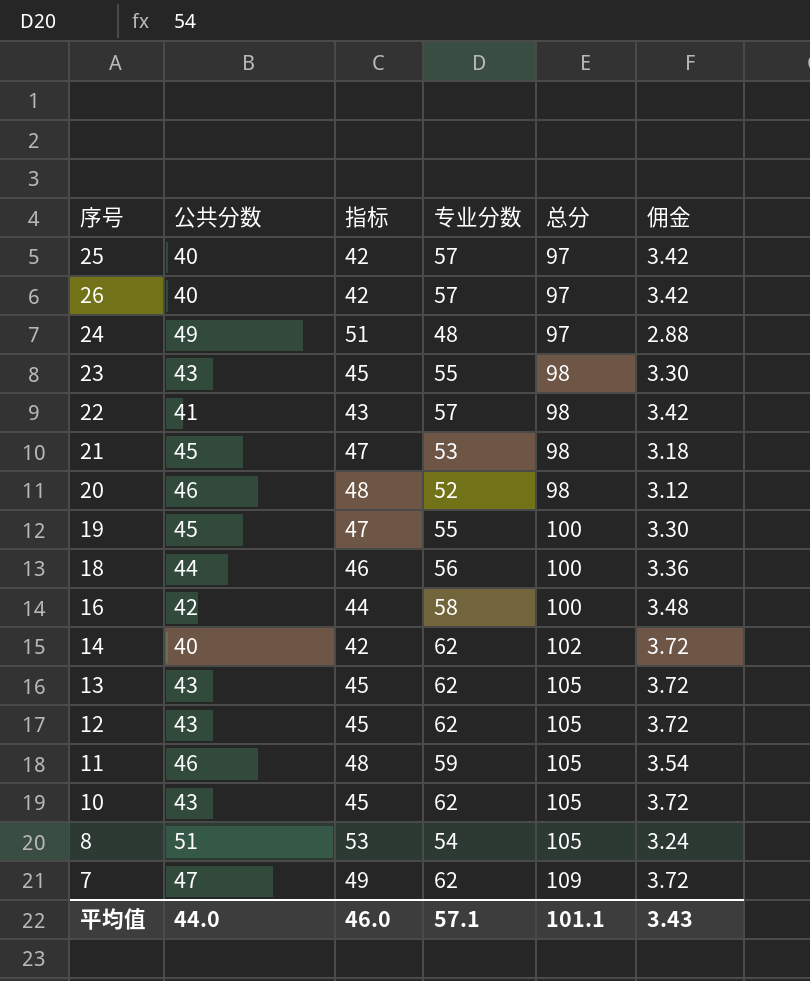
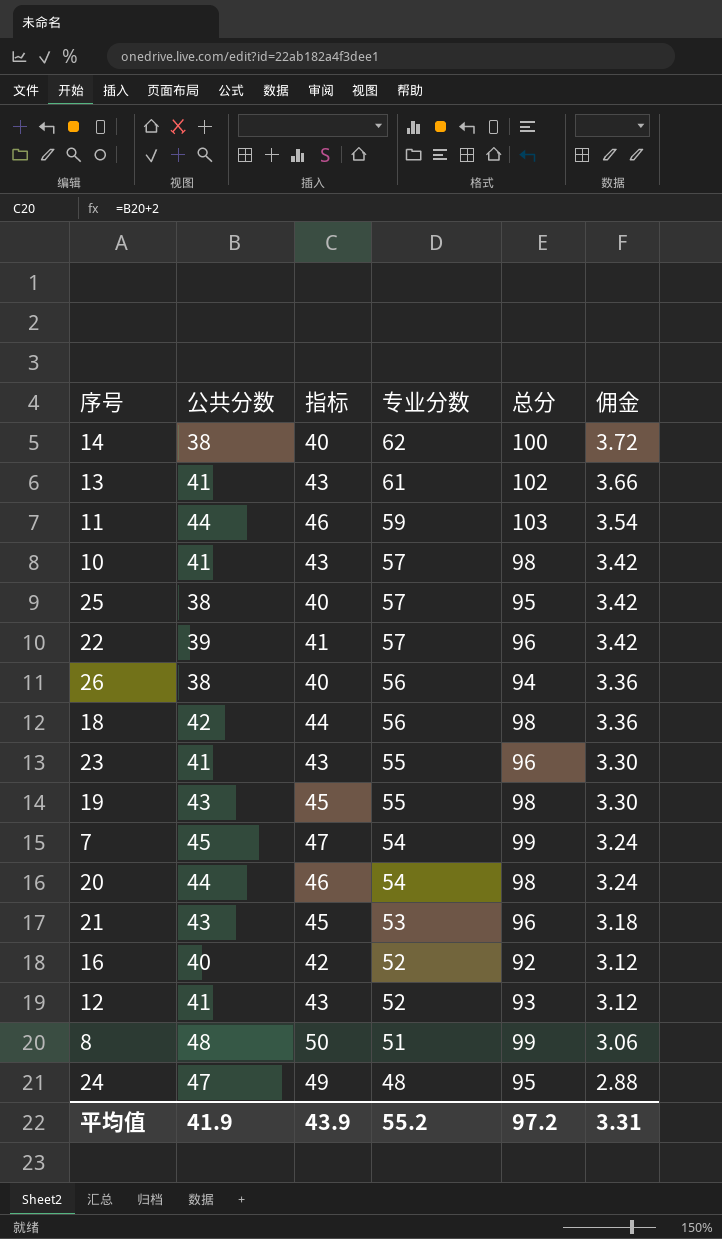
row order: 总分 ascending -> 专业分数 descending
14 | 公共分数: 40 -> 38
14 | 指标: 42 -> 40
14 | 总分: 102 -> 100
13 | 公共分数: 43 -> 41
13 | 指标: 45 -> 43
13 | 专业分数: 62 -> 61
13 | 总分: 105 -> 102
13 | 佣金: 3.72 -> 3.66
11 | 公共分数: 46 -> 44
11 | 指标: 48 -> 46
11 | 总分: 105 -> 103
10 | 公共分数: 43 -> 41
10 | 指标: 45 -> 43
10 | 专业分数: 62 -> 57
10 | 总分: 105 -> 98
10 | 佣金: 3.72 -> 3.42
25 | 公共分数: 40 -> 38
25 | 指标: 42 -> 40
25 | 总分: 97 -> 95
22 | 公共分数: 41 -> 39
22 | 指标: 43 -> 41
22 | 总分: 98 -> 96
26 | 公共分数: 40 -> 38
26 | 指标: 42 -> 40
26 | 专业分数: 57 -> 56
26 | 总分: 97 -> 94
26 | 佣金: 3.42 -> 3.36
18 | 公共分数: 44 -> 42
18 | 指标: 46 -> 44
18 | 总分: 100 -> 98
23 | 公共分数: 43 -> 41
23 | 指标: 45 -> 43
23 | 总分: 98 -> 96
19 | 公共分数: 45 -> 43
19 | 指标: 47 -> 45
19 | 总分: 100 -> 98
7 | 公共分数: 47 -> 45
7 | 指标: 49 -> 47
7 | 专业分数: 62 -> 54
7 | 总分: 109 -> 99
7 | 佣金: 3.72 -> 3.24
20 | 公共分数: 46 -> 44
20 | 指标: 48 -> 46
20 | 专业分数: 52 -> 54
20 | 佣金: 3.12 -> 3.24
21 | 公共分数: 45 -> 43
21 | 指标: 47 -> 45
21 | 总分: 98 -> 96
16 | 公共分数: 42 -> 40
16 | 指标: 44 -> 42
16 | 专业分数: 58 -> 52
16 | 总分: 100 -> 92
16 | 佣金: 3.48 -> 3.12
12 | 公共分数: 43 -> 41
12 | 指标: 45 -> 43
12 | 专业分数: 62 -> 52
12 | 总分: 105 -> 93
12 | 佣金: 3.72 -> 3.12
8 | 公共分数: 51 -> 48
8 | 指标: 53 -> 50
8 | 专业分数: 54 -> 51
8 | 总分: 105 -> 99
8 | 佣金: 3.24 -> 3.06
24 | 公共分数: 49 -> 47
24 | 指标: 51 -> 49
24 | 总分: 97 -> 95
平均值 | 公共分数: 44.0 -> 41.9
平均值 | 指标: 46.0 -> 43.9
平均值 | 专业分数: 57.1 -> 55.2
平均值 | 总分: 101.1 -> 97.2
平均值 | 佣金: 3.43 -> 3.31

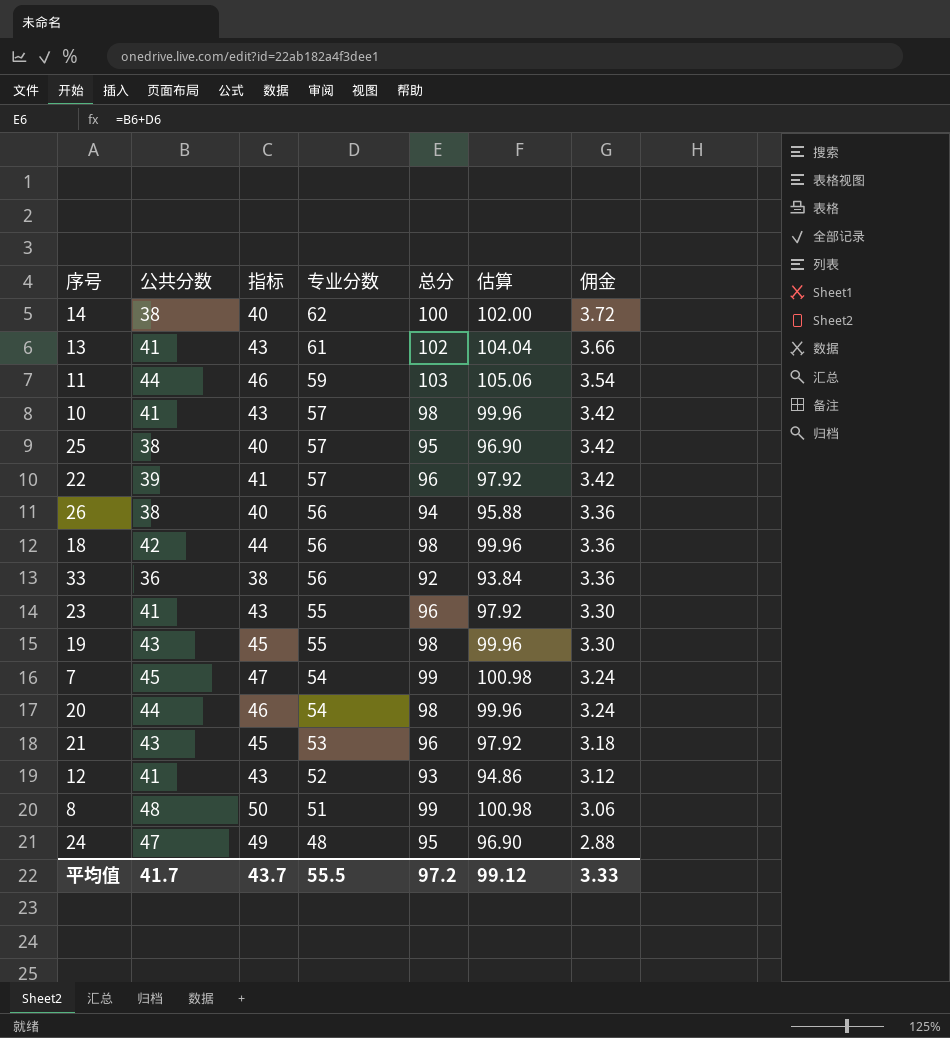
column 估算 | formula: none -> [总分] * 1.02
row 16: 40 | 42 | 52 | 92 | 3.12 -> none
row 33: none -> 36 | 38 | 56 | 92 | 93.84 | 3.36
平均值 | 公共分数: 41.9 -> 41.7
平均值 | 指标: 43.9 -> 43.7
平均值 | 专业分数: 55.2 -> 55.5
平均值 | 佣金: 3.31 -> 3.33

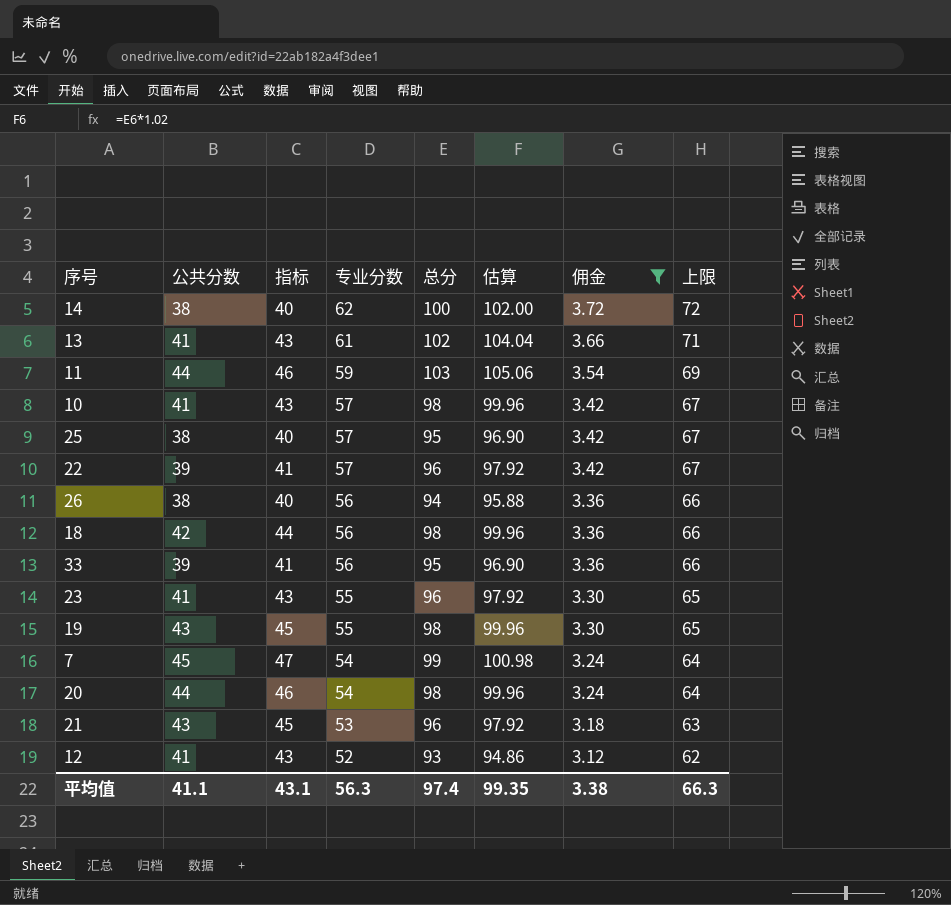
filter: none -> 佣金 >= 3.12
column 上限 | formula: none -> [专业分数] + 10
33 | 公共分数: 36 -> 39
33 | 指标: 38 -> 41
33 | 总分: 92 -> 95
33 | 估算: 93.84 -> 96.90
平均值 | 公共分数: 41.7 -> 41.1
平均值 | 指标: 43.7 -> 43.1
平均值 | 专业分数: 55.5 -> 56.3
平均值 | 总分: 97.2 -> 97.4
平均值 | 估算: 99.12 -> 99.35
平均值 | 佣金: 3.33 -> 3.38

